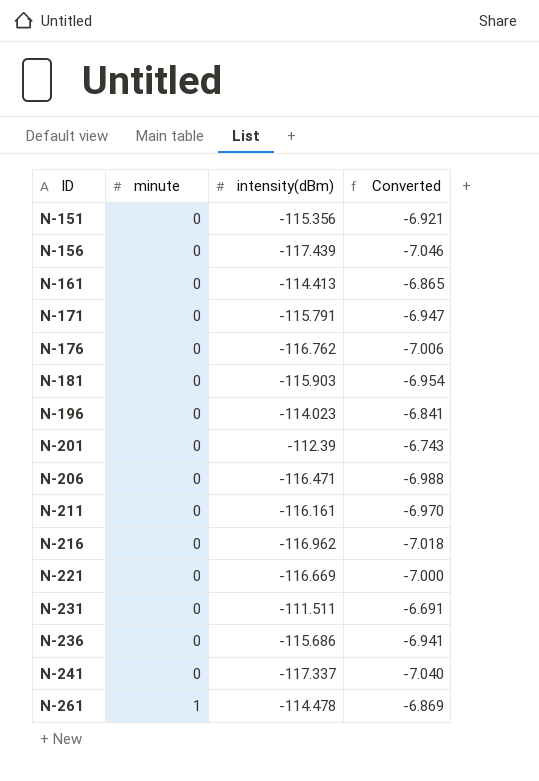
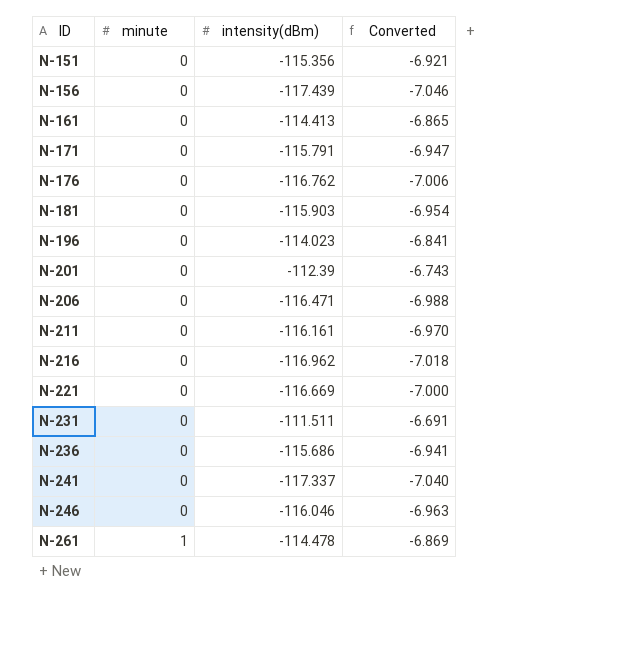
row N-246: none -> 0 | -116.046 | -6.963

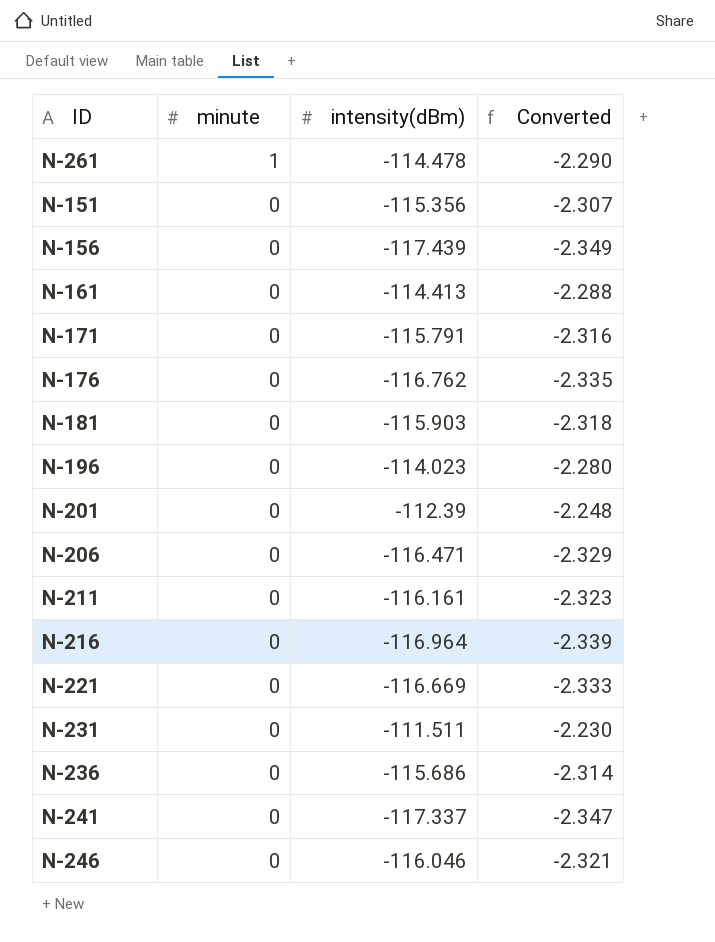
row order: ID ascending -> minute descending
column Converted | formula: [intensity(dBm)] * 0.06 -> [intensity(dBm)] * 0.02
N-216 | intensity(dBm): -116.962 -> -116.964

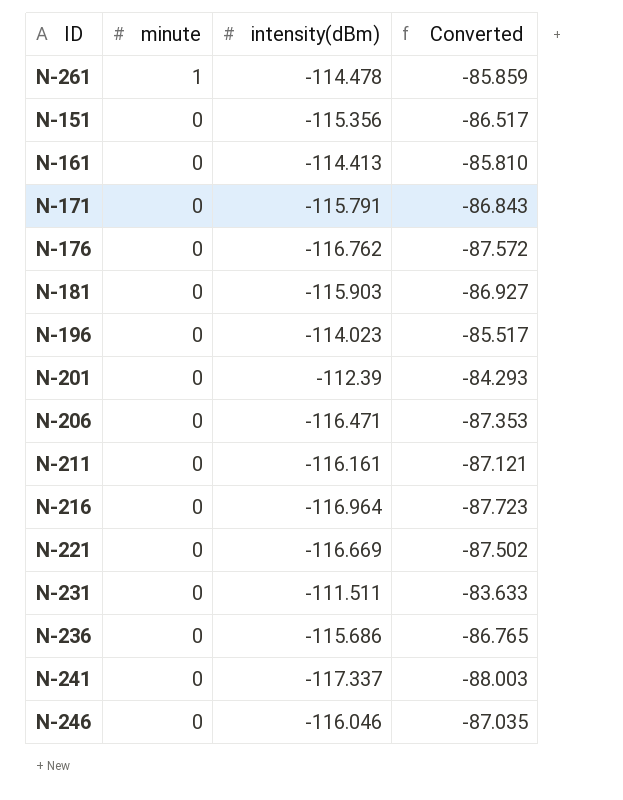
column Converted | formula: [intensity(dBm)] * 0.02 -> [intensity(dBm)] * 0.75
row N-156: 0 | -117.439 | -2.349 -> none

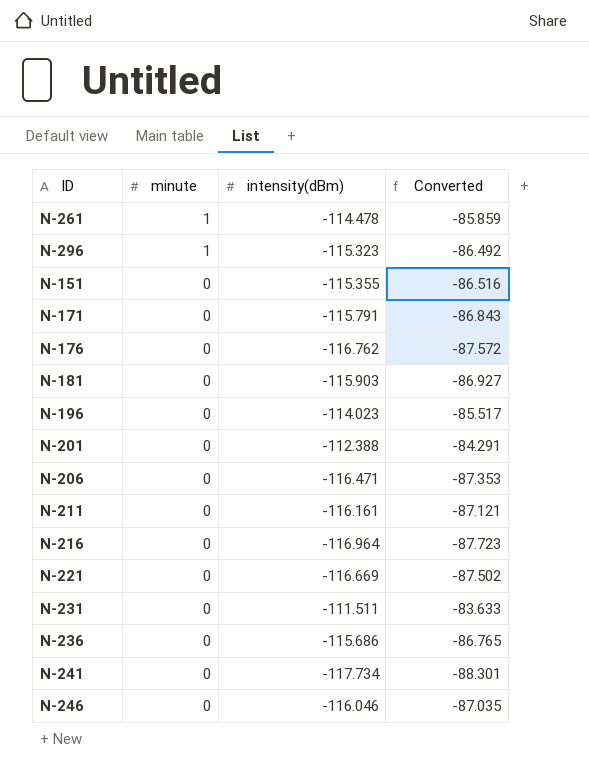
row N-161: 0 | -114.413 | -85.810 -> none
row N-296: none -> 1 | -115.323 | -86.492
N-151 | intensity(dBm): -115.356 -> -115.355
N-151 | Converted: -86.517 -> -86.516
N-201 | intensity(dBm): -112.39 -> -112.388
N-201 | Converted: -84.293 -> -84.291
N-241 | intensity(dBm): -117.337 -> -117.734
N-241 | Converted: -88.003 -> -88.301

